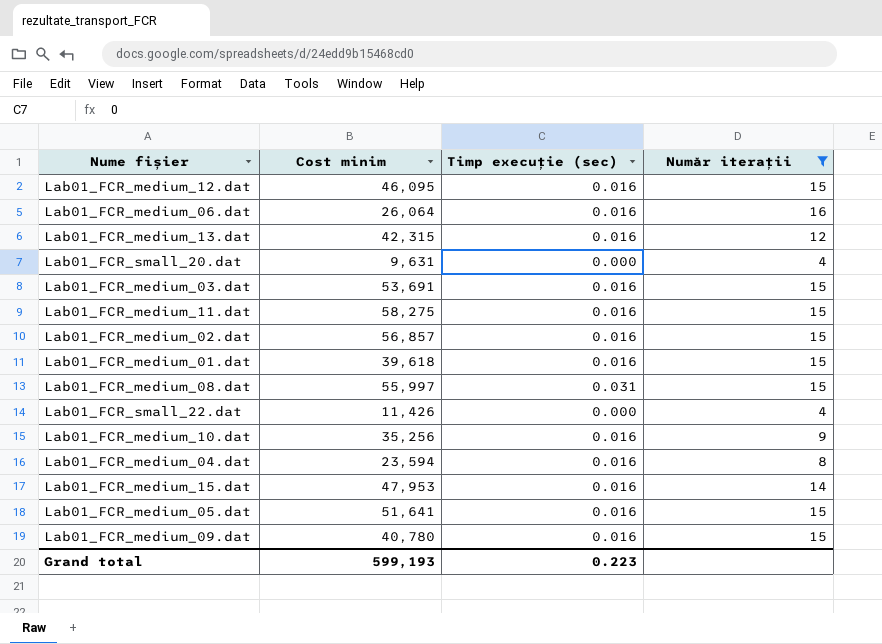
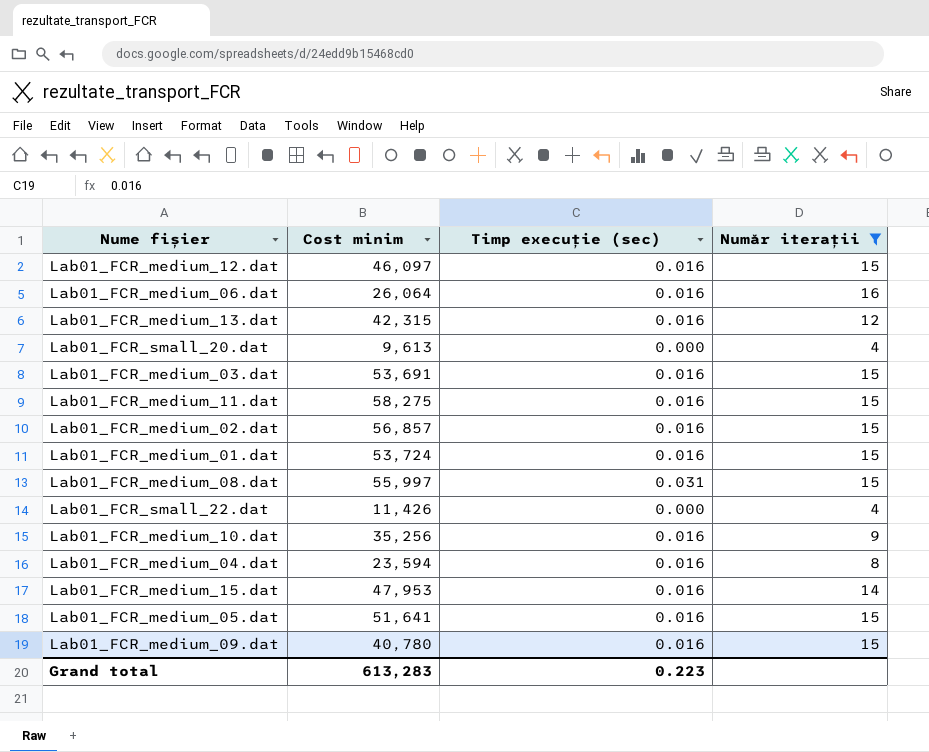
Lab01_FCR_medium_12.dat | Cost minim: 46,095 -> 46,097
Lab01_FCR_small_20.dat | Cost minim: 9,631 -> 9,613
Lab01_FCR_medium_01.dat | Cost minim: 39,618 -> 53,724
Grand total | Cost minim: 599,193 -> 613,283

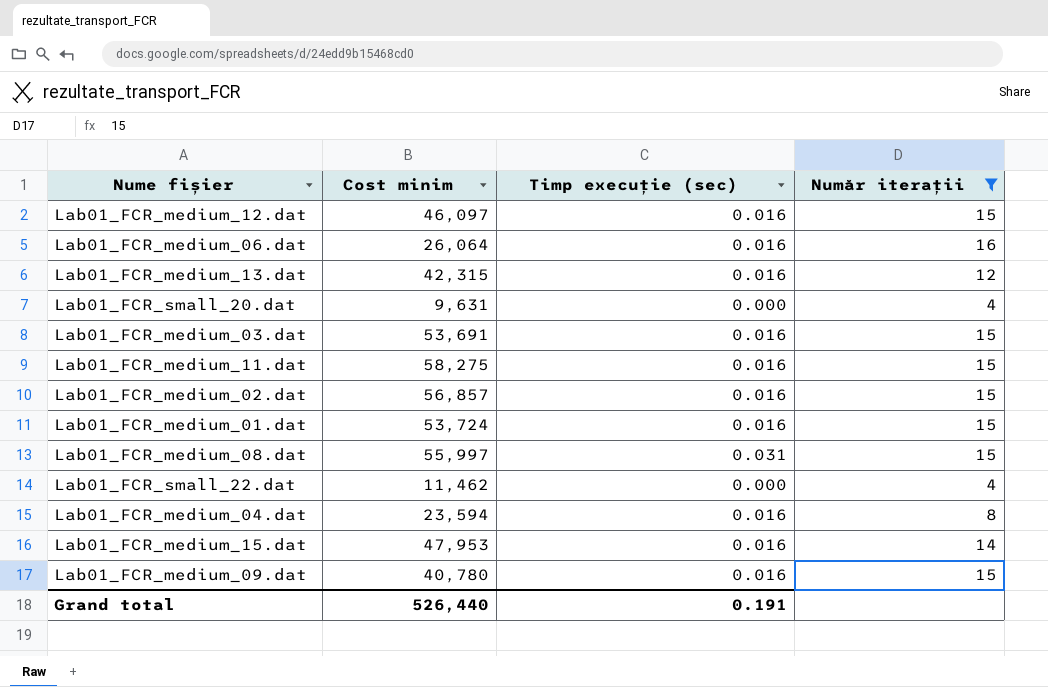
row Lab01_FCR_medium_10.dat: 35,256 | 0.016 | 9 -> none
row Lab01_FCR_medium_05.dat: 51,641 | 0.016 | 15 -> none
Lab01_FCR_small_20.dat | Cost minim: 9,613 -> 9,631
Lab01_FCR_small_22.dat | Cost minim: 11,426 -> 11,462
Grand total | Cost minim: 613,283 -> 526,440
Grand total | Timp execuție (sec): 0.223 -> 0.191

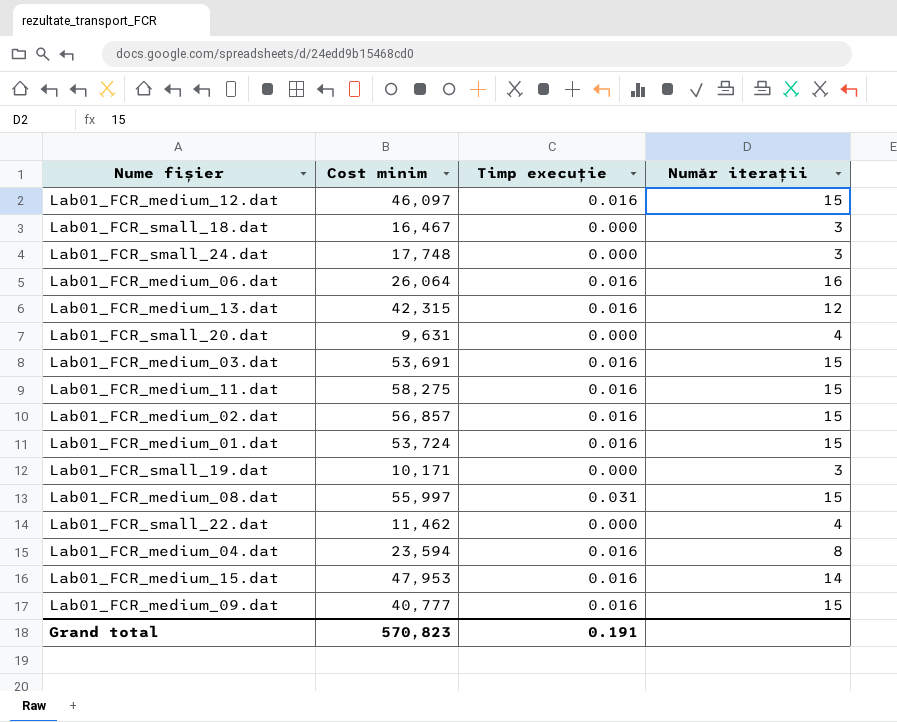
filter: Număr iterații != 3 -> none
column name: Timp execuție (sec) -> Timp execuție
Lab01_FCR_medium_09.dat | Cost minim: 40,780 -> 40,777
Grand total | Cost minim: 526,440 -> 570,823

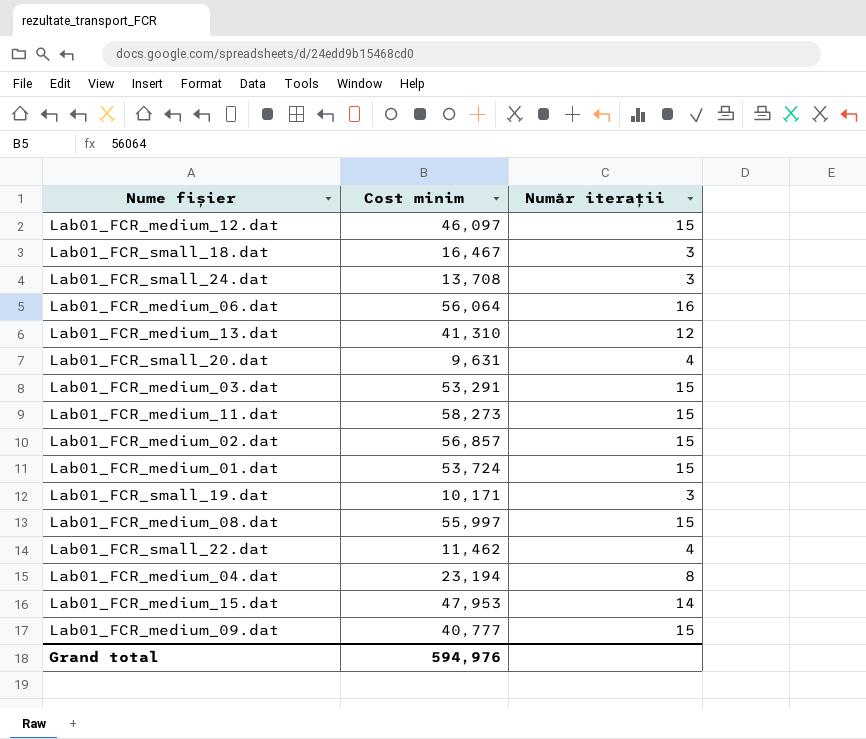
column Timp execuție | position: 3 -> none
Lab01_FCR_small_24.dat | Cost minim: 17,748 -> 13,708
Lab01_FCR_medium_06.dat | Cost minim: 26,064 -> 56,064
Lab01_FCR_medium_13.dat | Cost minim: 42,315 -> 41,310
Lab01_FCR_medium_03.dat | Cost minim: 53,691 -> 53,291
Lab01_FCR_medium_11.dat | Cost minim: 58,275 -> 58,273
Lab01_FCR_medium_04.dat | Cost minim: 23,594 -> 23,194
Grand total | Cost minim: 570,823 -> 594,976

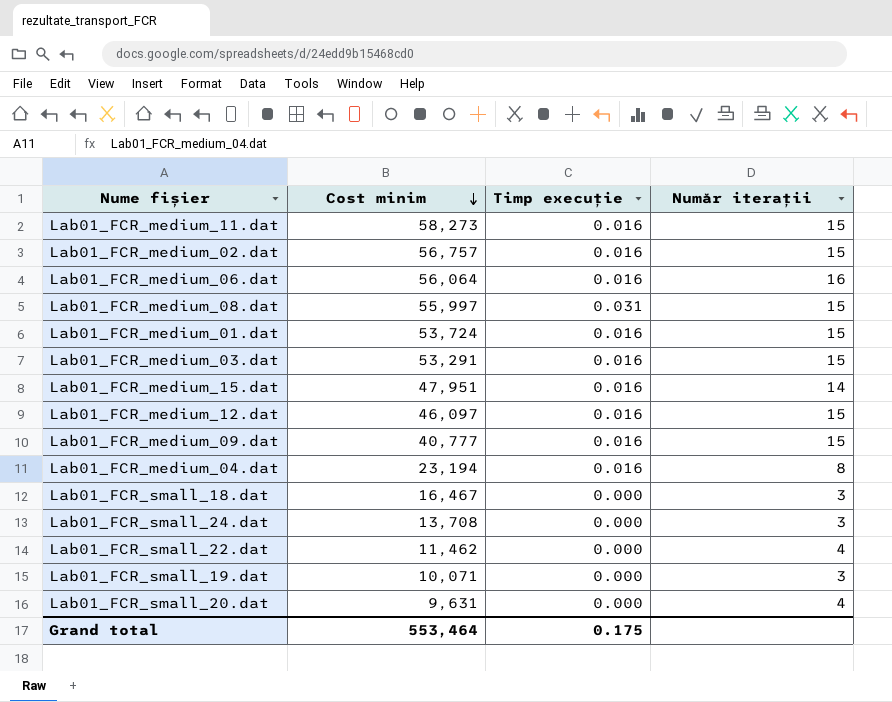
row order: none -> Cost minim descending
column Timp execuție | position: none -> 3
row Lab01_FCR_medium_13.dat: 41,310 | 12 -> none
Lab01_FCR_medium_02.dat | Cost minim: 56,857 -> 56,757
Lab01_FCR_medium_15.dat | Cost minim: 47,953 -> 47,951
Lab01_FCR_small_19.dat | Cost minim: 10,171 -> 10,071
Grand total | Cost minim: 594,976 -> 553,464

